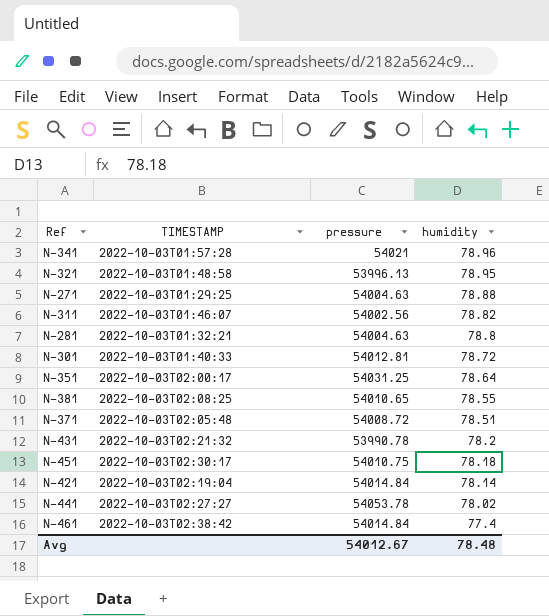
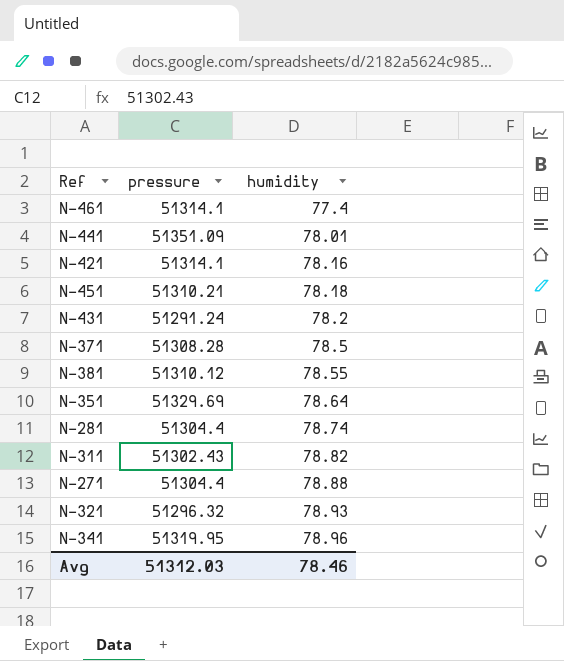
row order: humidity descending -> humidity ascending
column TIMESTAMP | position: 2 -> none
row N-301: 2022-10-03T01:40:33 | 54012.81 | 78.72 -> none
N-461 | pressure: 54014.84 -> 51314.1
N-441 | pressure: 54053.78 -> 51351.09
N-441 | humidity: 78.02 -> 78.01
N-421 | pressure: 54014.84 -> 51314.1
N-421 | humidity: 78.14 -> 78.16
N-451 | pressure: 54010.75 -> 51310.21
N-431 | pressure: 53990.78 -> 51291.24
N-371 | pressure: 54008.72 -> 51308.28
N-371 | humidity: 78.51 -> 78.5
N-381 | pressure: 54010.65 -> 51310.12
N-351 | pressure: 54031.25 -> 51329.69
N-281 | pressure: 54004.63 -> 51304.4
N-281 | humidity: 78.8 -> 78.74
N-311 | pressure: 54002.56 -> 51302.43
N-271 | pressure: 54004.63 -> 51304.4
N-321 | pressure: 53996.13 -> 51296.32
N-321 | humidity: 78.95 -> 78.93
N-341 | pressure: 54021 -> 51319.95
Avg | pressure: 54012.67 -> 51312.03
Avg | humidity: 78.48 -> 78.46

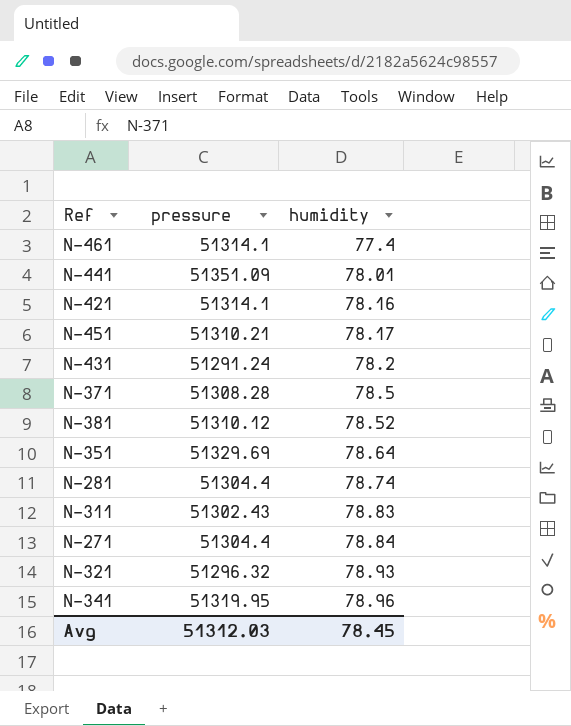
N-451 | humidity: 78.18 -> 78.17
N-381 | humidity: 78.55 -> 78.52
N-311 | humidity: 78.82 -> 78.83
N-271 | humidity: 78.88 -> 78.84
Avg | humidity: 78.46 -> 78.45

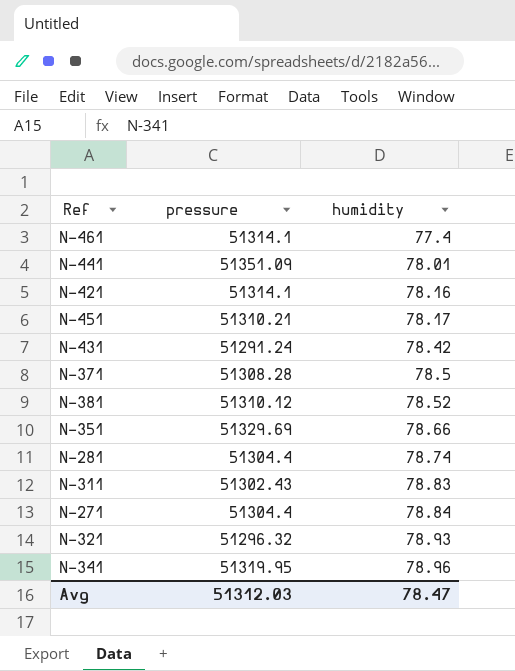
N-431 | humidity: 78.2 -> 78.42
N-351 | humidity: 78.64 -> 78.66
Avg | humidity: 78.45 -> 78.47

